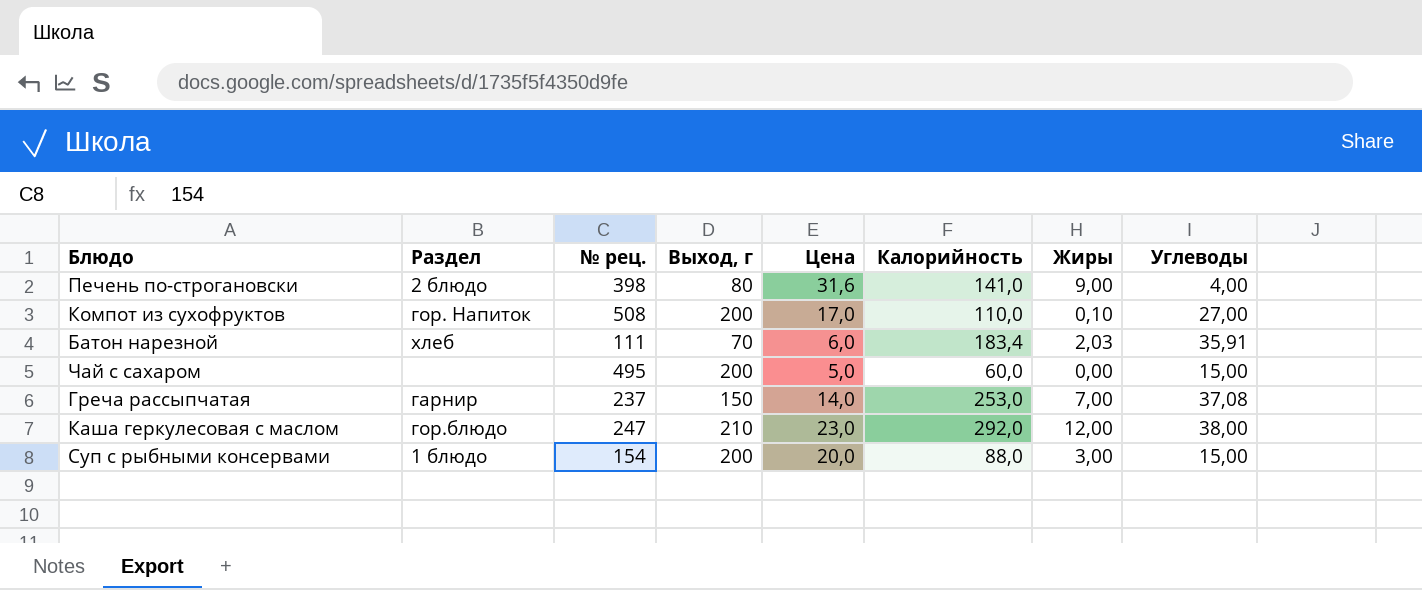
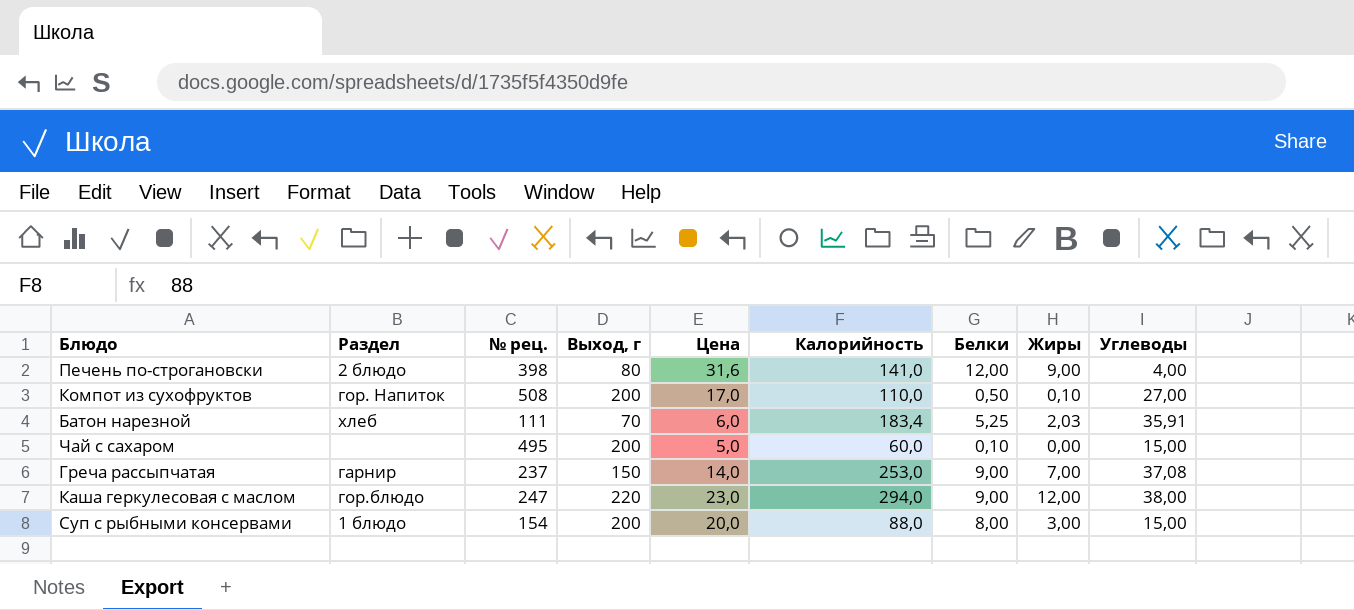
column Белки | position: none -> 7
Каша геркулесовая с маслом | Выход, г: 210 -> 220
Каша геркулесовая с маслом | Калорийность: 292,0 -> 294,0

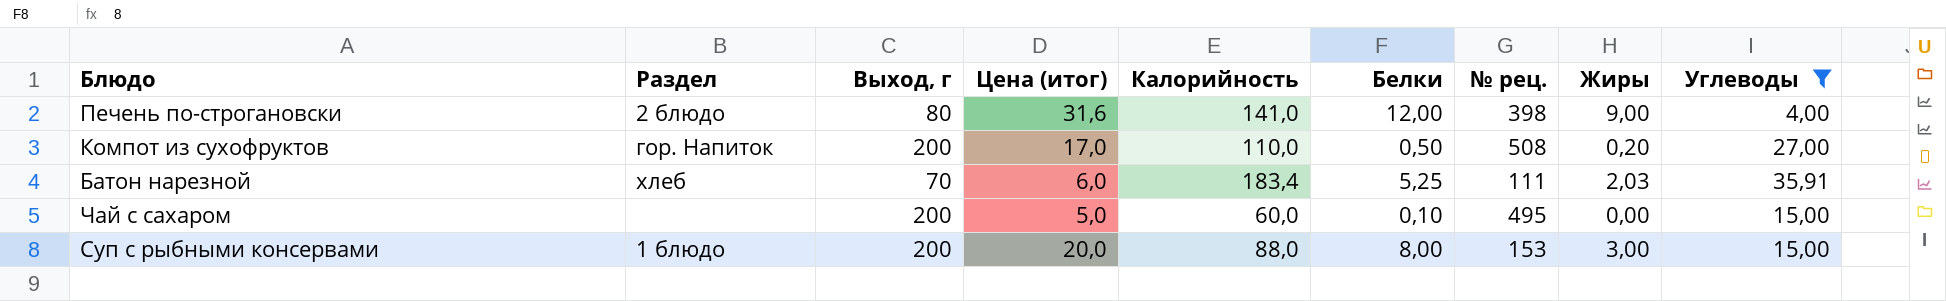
filter: none -> Углеводы <= 35,91
column name: Цена -> Цена (итог)
column № рец. | position: 3 -> 7
Компот из сухофруктов | Жиры: 0,10 -> 0,20
Суп с рыбными консервами | № рец.: 154 -> 153

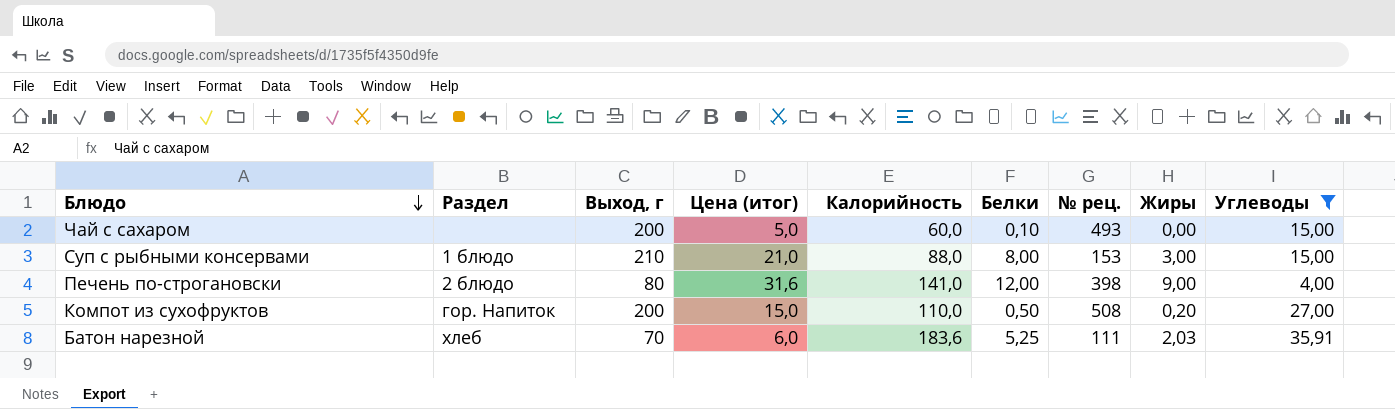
row order: none -> Блюдо descending
Чай с сахаром | № рец.: 495 -> 493
Суп с рыбными консервами | Выход, г: 200 -> 210
Суп с рыбными консервами | Цена (итог): 20,0 -> 21,0
Компот из сухофруктов | Цена (итог): 17,0 -> 15,0
Батон нарезной | Калорийность: 183,4 -> 183,6

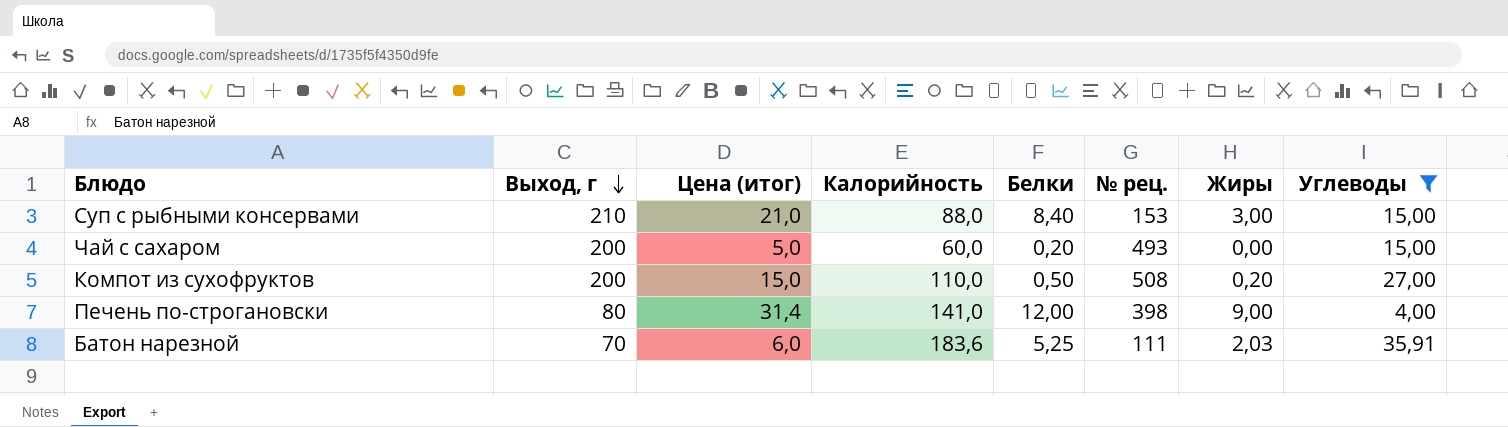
row order: Блюдо descending -> Выход, г descending
column Раздел | position: 2 -> none
Суп с рыбными консервами | Белки: 8,00 -> 8,40
Чай с сахаром | Белки: 0,10 -> 0,20
Печень по-строгановски | Цена (итог): 31,6 -> 31,4

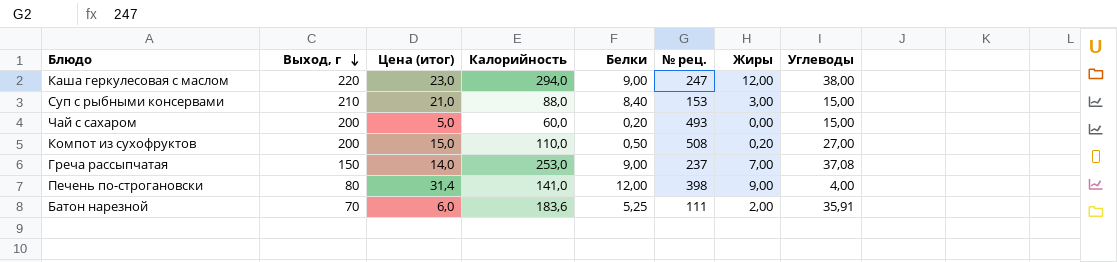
filter: Углеводы <= 35,91 -> none
Батон нарезной | Жиры: 2,03 -> 2,00

